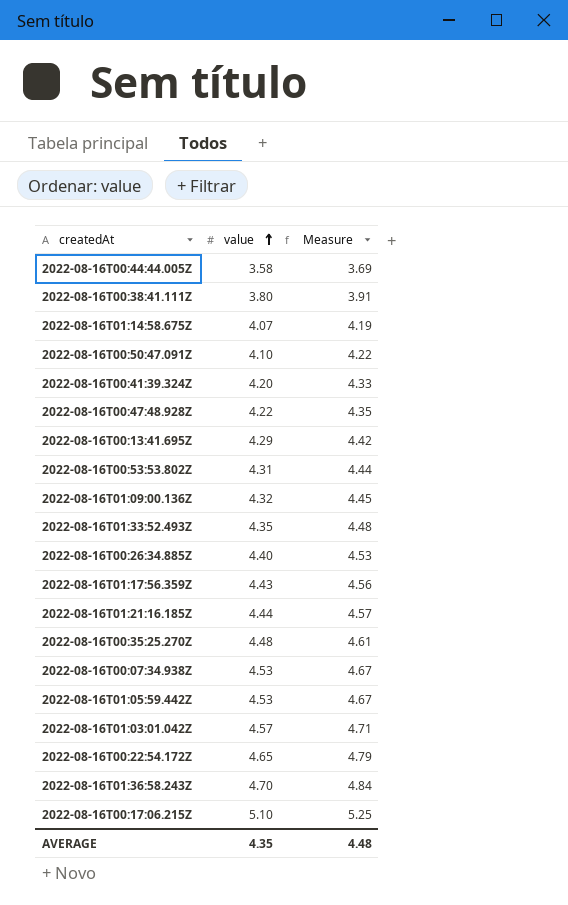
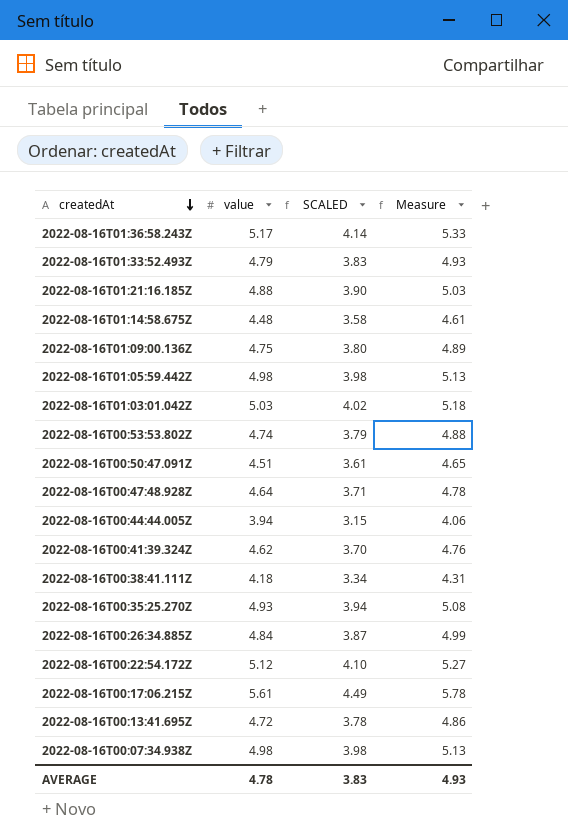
row order: value ascending -> createdAt descending
column SCALED | formula: none -> [value] * 0.8
row 2022-08-16T01:17:56.359Z: 4.43 | 4.56 -> none
2022-08-16T01:36:58.243Z | value: 4.70 -> 5.17
2022-08-16T01:36:58.243Z | Measure: 4.84 -> 5.33
2022-08-16T01:33:52.493Z | value: 4.35 -> 4.79
2022-08-16T01:33:52.493Z | Measure: 4.48 -> 4.93
2022-08-16T01:21:16.185Z | value: 4.44 -> 4.88
2022-08-16T01:21:16.185Z | Measure: 4.57 -> 5.03
2022-08-16T01:14:58.675Z | value: 4.07 -> 4.48
2022-08-16T01:14:58.675Z | Measure: 4.19 -> 4.61
2022-08-16T01:09:00.136Z | value: 4.32 -> 4.75
2022-08-16T01:09:00.136Z | Measure: 4.45 -> 4.89
2022-08-16T01:05:59.442Z | value: 4.53 -> 4.98
2022-08-16T01:05:59.442Z | Measure: 4.67 -> 5.13
2022-08-16T01:03:01.042Z | value: 4.57 -> 5.03
2022-08-16T01:03:01.042Z | Measure: 4.71 -> 5.18
2022-08-16T00:53:53.802Z | value: 4.31 -> 4.74
2022-08-16T00:53:53.802Z | Measure: 4.44 -> 4.88
2022-08-16T00:50:47.091Z | value: 4.10 -> 4.51
2022-08-16T00:50:47.091Z | Measure: 4.22 -> 4.65
2022-08-16T00:47:48.928Z | value: 4.22 -> 4.64
2022-08-16T00:47:48.928Z | Measure: 4.35 -> 4.78
2022-08-16T00:44:44.005Z | value: 3.58 -> 3.94
2022-08-16T00:44:44.005Z | Measure: 3.69 -> 4.06
2022-08-16T00:41:39.324Z | value: 4.20 -> 4.62
2022-08-16T00:41:39.324Z | Measure: 4.33 -> 4.76
2022-08-16T00:38:41.111Z | value: 3.80 -> 4.18
2022-08-16T00:38:41.111Z | Measure: 3.91 -> 4.31
2022-08-16T00:35:25.270Z | value: 4.48 -> 4.93
2022-08-16T00:35:25.270Z | Measure: 4.61 -> 5.08
2022-08-16T00:26:34.885Z | value: 4.40 -> 4.84
2022-08-16T00:26:34.885Z | Measure: 4.53 -> 4.99
2022-08-16T00:22:54.172Z | value: 4.65 -> 5.12
2022-08-16T00:22:54.172Z | Measure: 4.79 -> 5.27
2022-08-16T00:17:06.215Z | value: 5.10 -> 5.61
2022-08-16T00:17:06.215Z | Measure: 5.25 -> 5.78
2022-08-16T00:13:41.695Z | value: 4.29 -> 4.72
2022-08-16T00:13:41.695Z | Measure: 4.42 -> 4.86
2022-08-16T00:07:34.938Z | value: 4.53 -> 4.98
2022-08-16T00:07:34.938Z | Measure: 4.67 -> 5.13
AVERAGE | value: 4.35 -> 4.78
AVERAGE | Measure: 4.48 -> 4.93

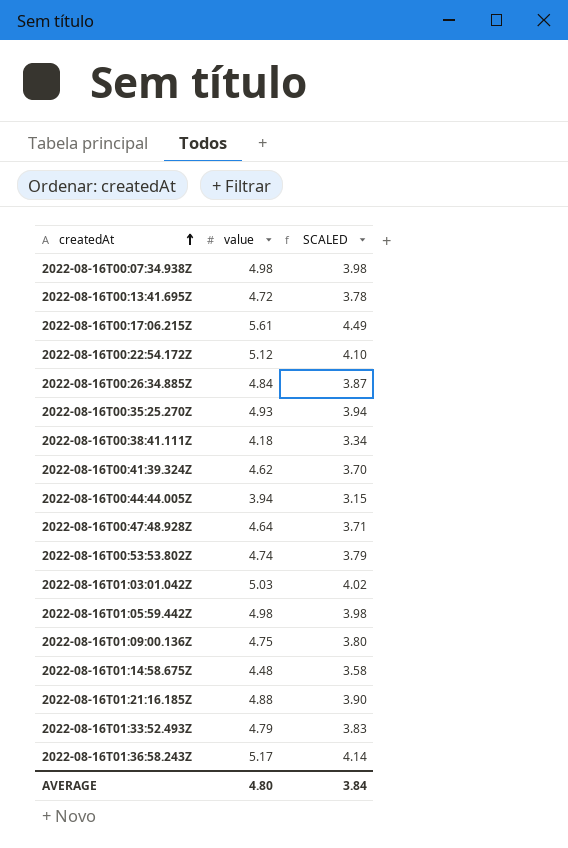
row order: createdAt descending -> createdAt ascending
column Measure | formula: [value] * 1.03 -> none
row 2022-08-16T00:50:47.091Z: 4.51 | 3.61 | 4.65 -> none
AVERAGE | value: 4.78 -> 4.80
AVERAGE | SCALED: 3.83 -> 3.84

